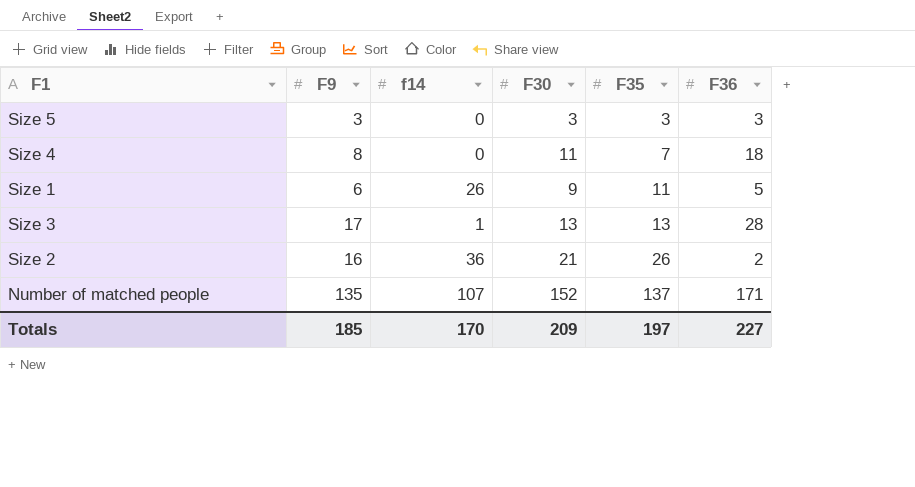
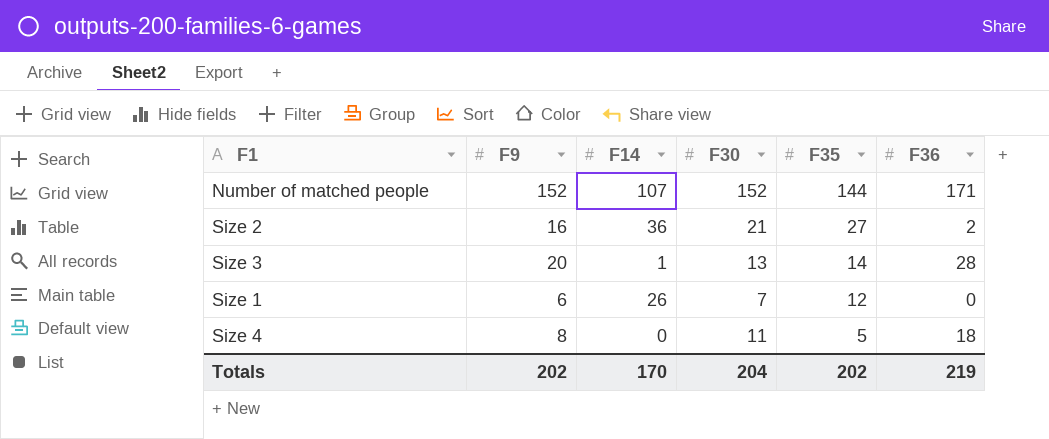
row order: F35 ascending -> F35 descending
column name: f14 -> F14
row Size 5: 3 | 0 | 3 | 3 | 3 -> none
Number of matched people | F9: 135 -> 152
Number of matched people | F35: 137 -> 144
Size 2 | F35: 26 -> 27
Size 3 | F9: 17 -> 20
Size 3 | F35: 13 -> 14
Size 1 | F30: 9 -> 7
Size 1 | F35: 11 -> 12
Size 1 | F36: 5 -> 0
Size 4 | F35: 7 -> 5
Totals | F9: 185 -> 202
Totals | F30: 209 -> 204
Totals | F35: 197 -> 202
Totals | F36: 227 -> 219

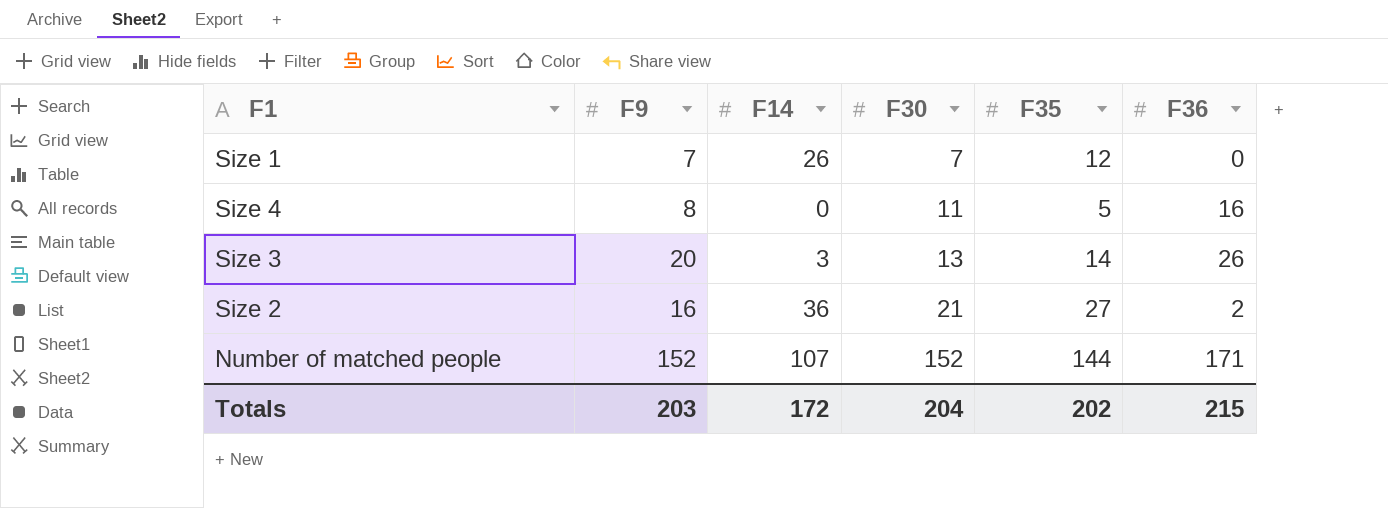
row order: F35 descending -> F30 ascending
Size 1 | F9: 6 -> 7
Size 4 | F36: 18 -> 16
Size 3 | F14: 1 -> 3
Size 3 | F36: 28 -> 26
Totals | F9: 202 -> 203
Totals | F14: 170 -> 172
Totals | F36: 219 -> 215

